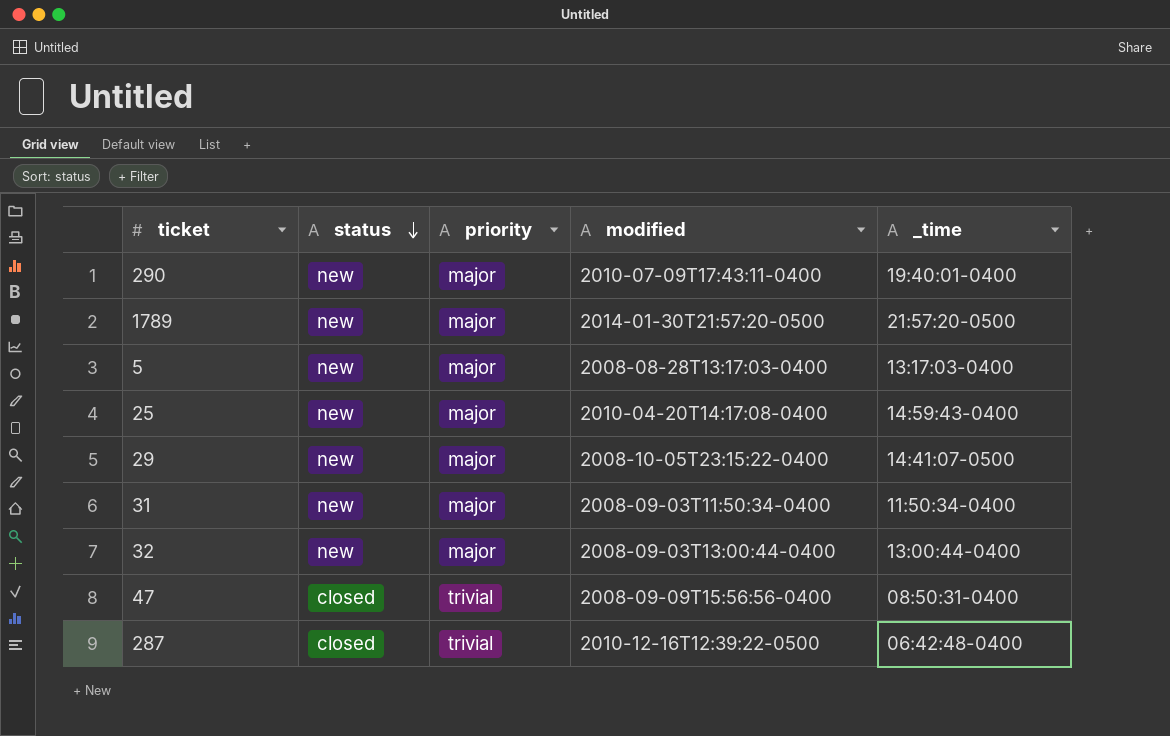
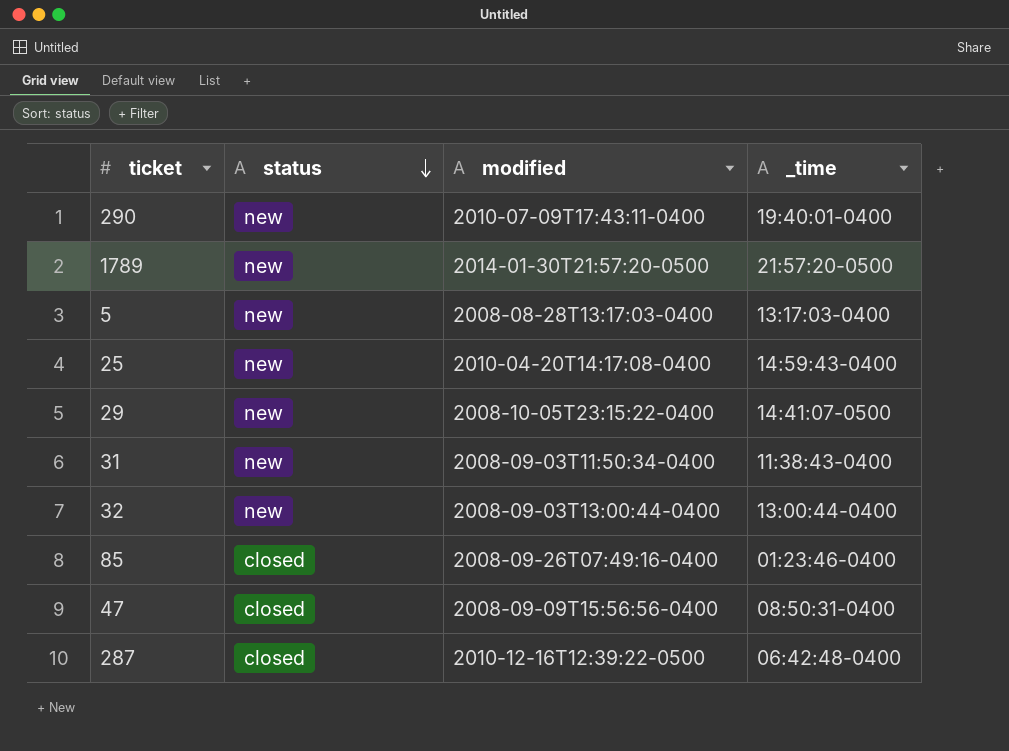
column priority | position: 3 -> none
31 | _time: 11:50:34-0400 -> 11:38:43-0400
row 85: none -> closed | 2008-09-26T07:49:16-0400 | 01:23:46-0400

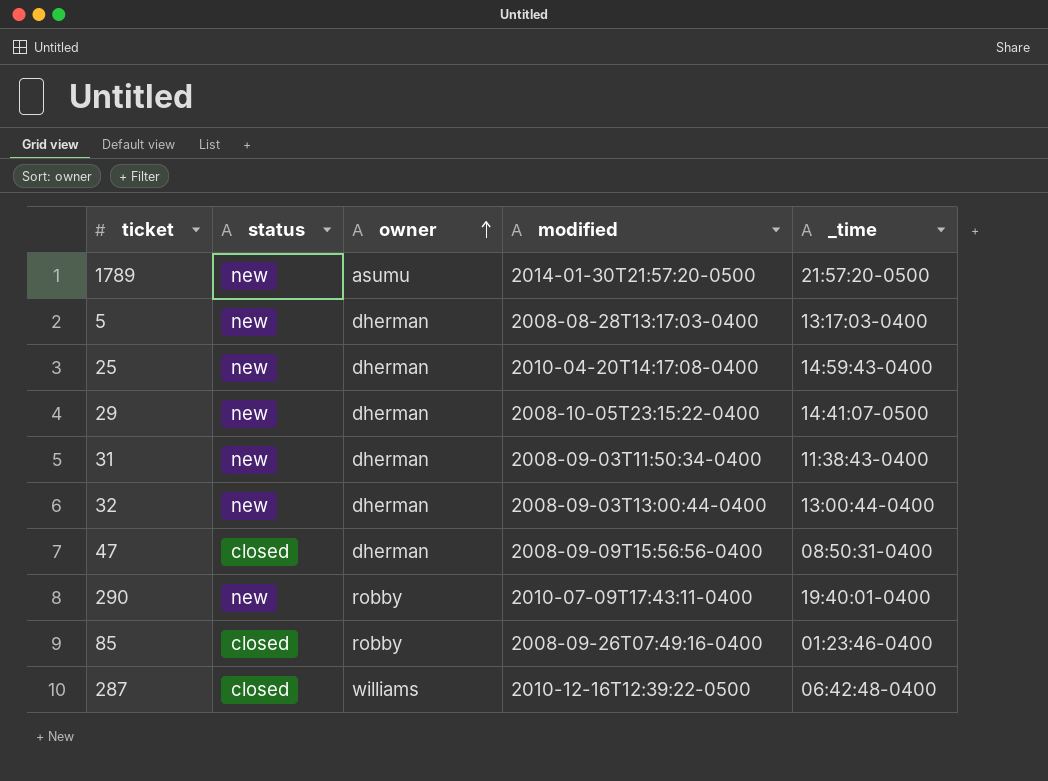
row order: status descending -> owner ascending
column owner | position: none -> 3

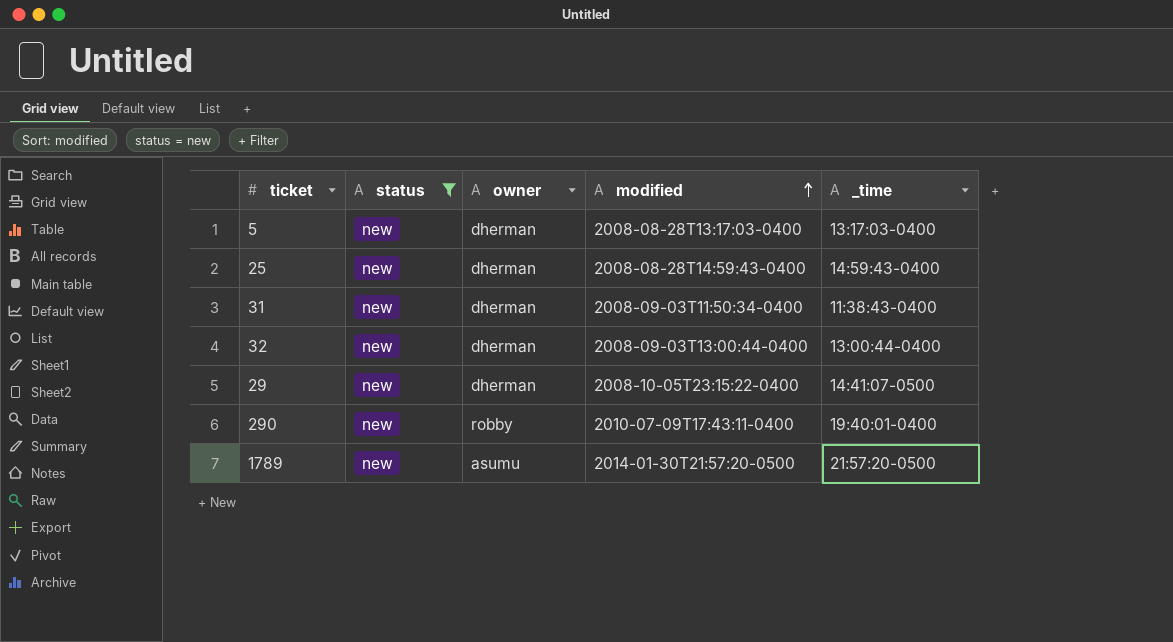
filter: none -> status = new
row order: owner ascending -> modified ascending
25 | modified: 2010-04-20T14:17:08-0400 -> 2008-08-28T14:59:43-0400

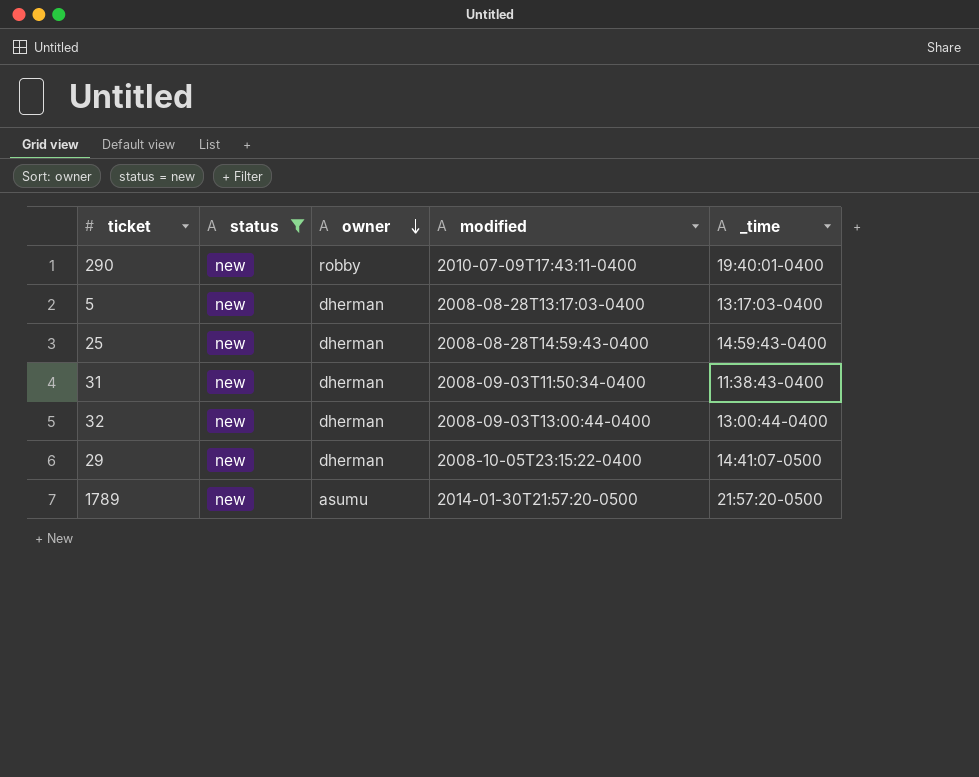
row order: modified ascending -> owner descending

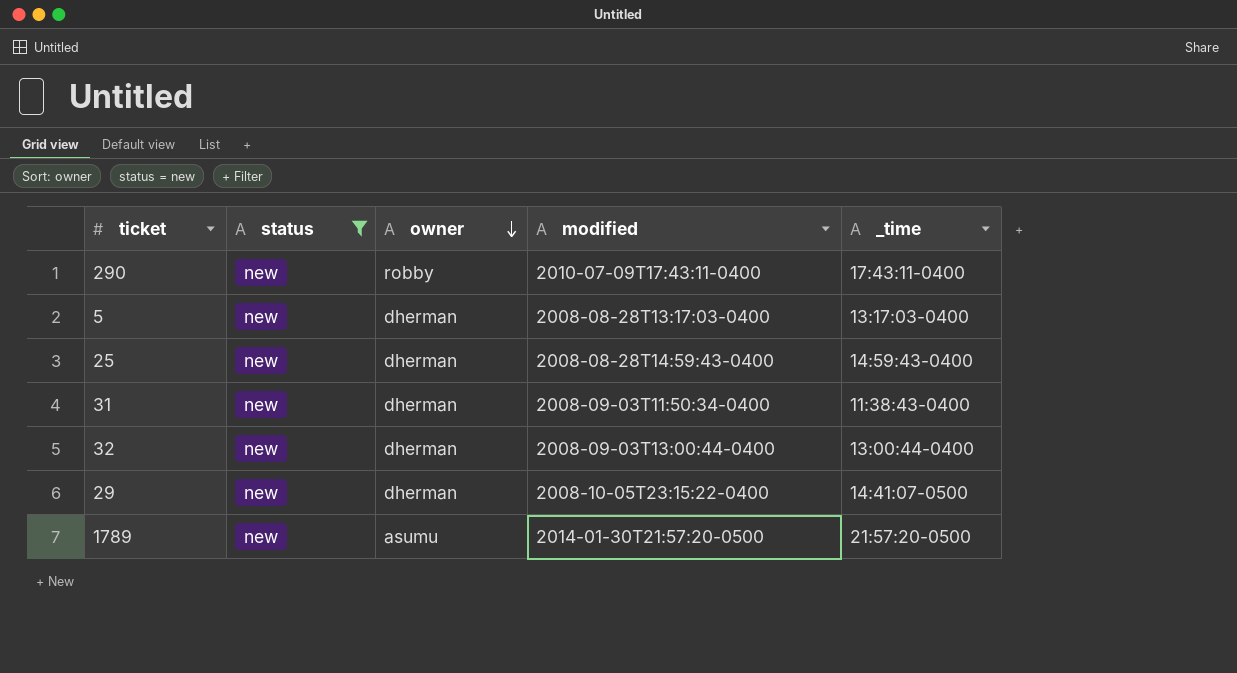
290 | _time: 19:40:01-0400 -> 17:43:11-0400

